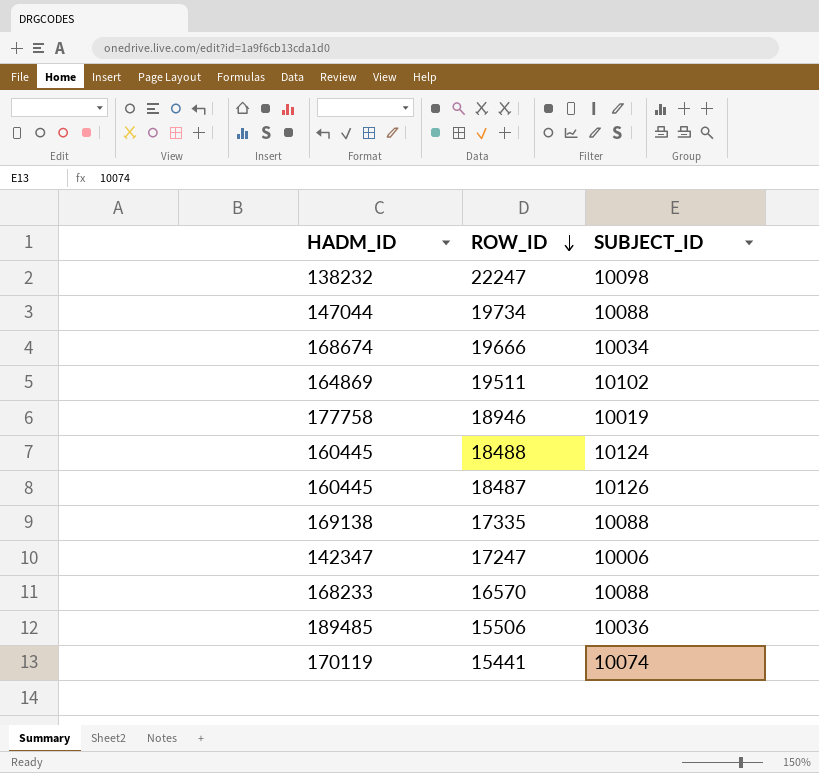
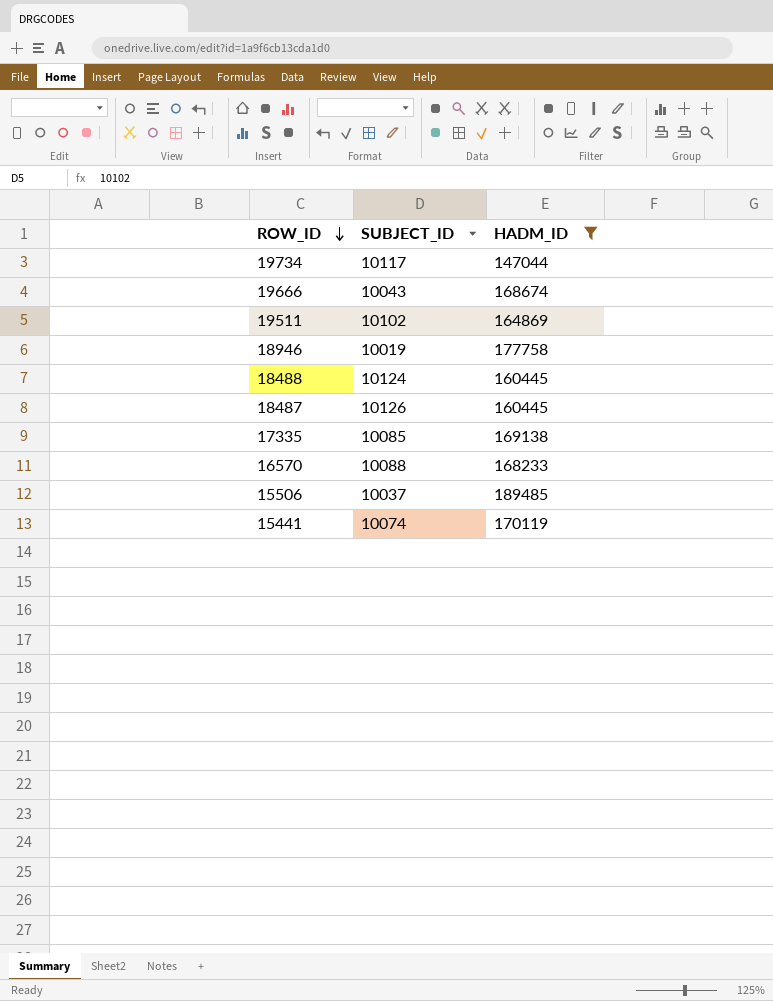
filter: none -> HADM_ID >= 147044
column HADM_ID | position: 1 -> 3
19734 | SUBJECT_ID: 10088 -> 10117
19666 | SUBJECT_ID: 10034 -> 10043
17335 | SUBJECT_ID: 10088 -> 10085
15506 | SUBJECT_ID: 10036 -> 10037

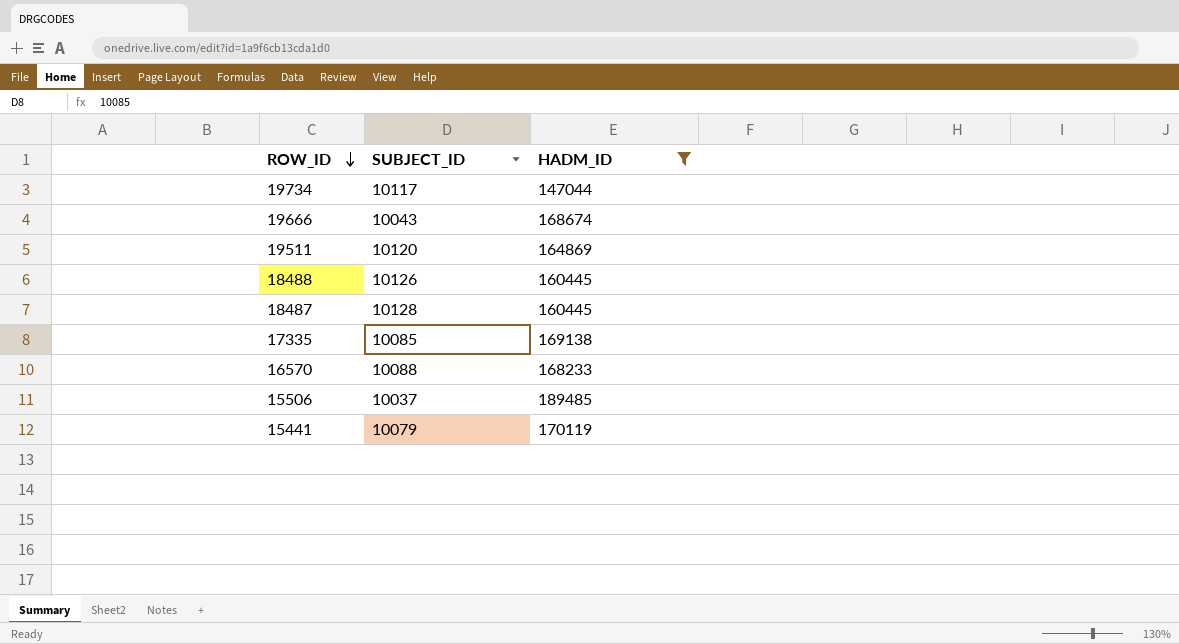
row 18946: 10019 | 177758 -> none
19511 | SUBJECT_ID: 10102 -> 10120
18488 | SUBJECT_ID: 10124 -> 10126
18487 | SUBJECT_ID: 10126 -> 10128
15441 | SUBJECT_ID: 10074 -> 10079

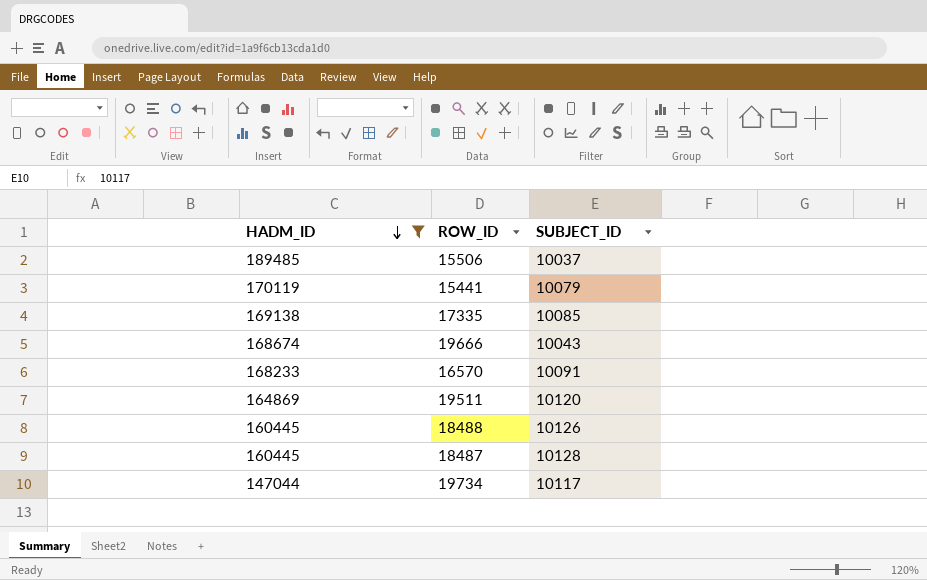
row order: ROW_ID descending -> HADM_ID descending
column HADM_ID | position: 3 -> 1
16570 | SUBJECT_ID: 10088 -> 10091

